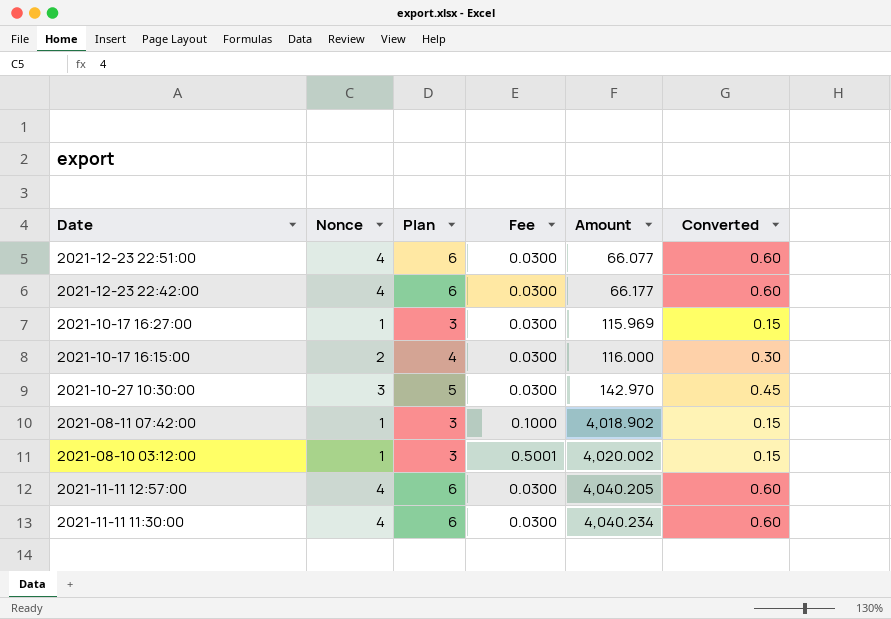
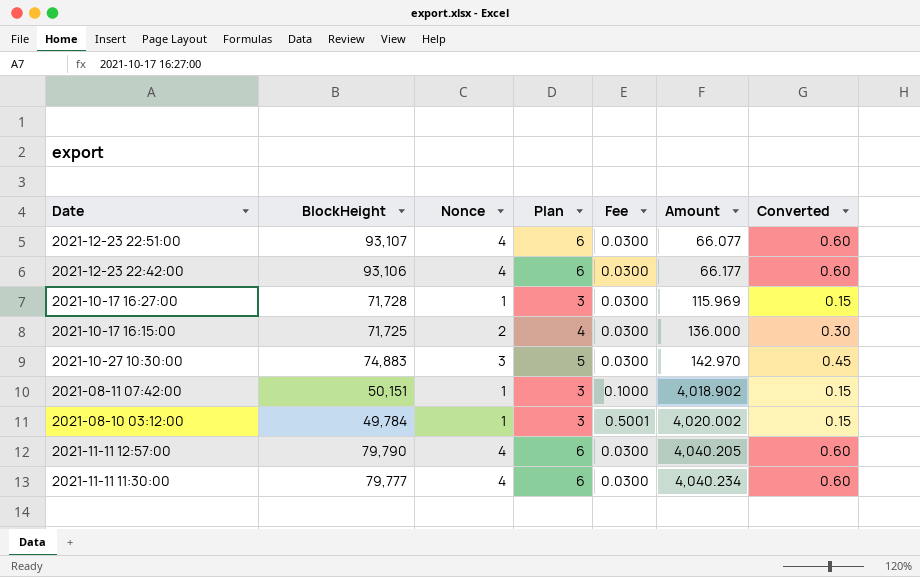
column BlockHeight | position: none -> 2
2021-10-17 16:15:00 | Amount: 116.000 -> 136.000

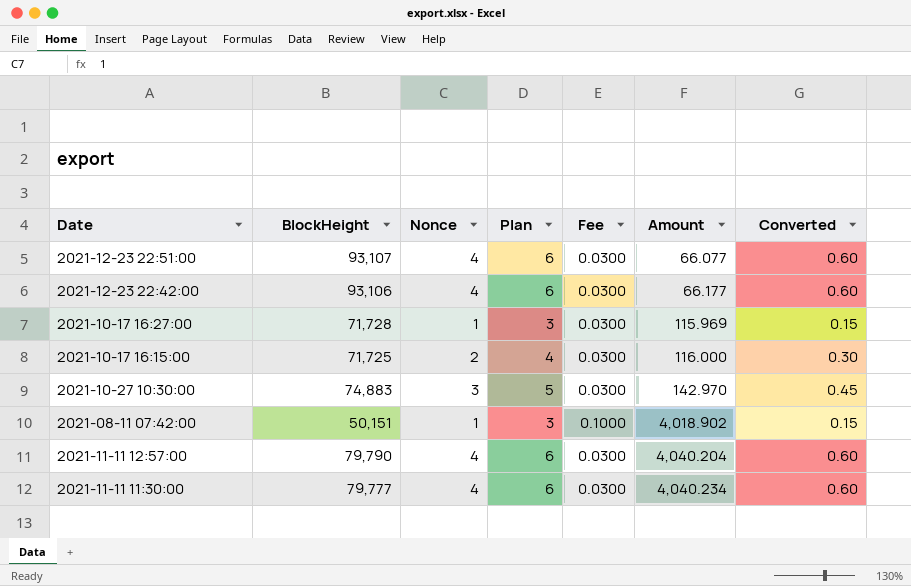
row 2021-08-10 03:12:00: 49,784 | 1 | 3 | 0.5001 | 4,020.002 | 0.15 -> none
2021-10-17 16:15:00 | Amount: 136.000 -> 116.000
2021-11-11 12:57:00 | Amount: 4,040.205 -> 4,040.204

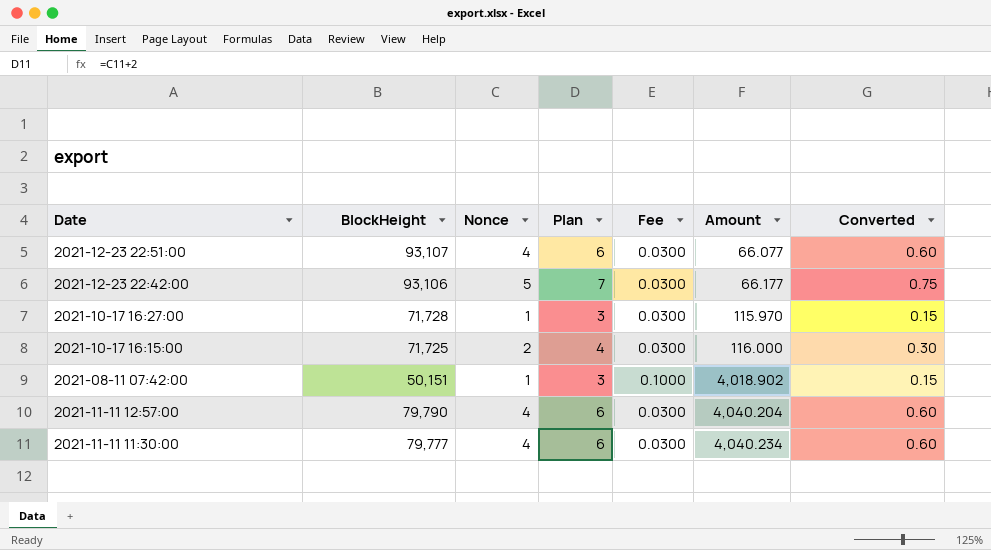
row 2021-10-27 10:30:00: 74,883 | 3 | 5 | 0.0300 | 142.970 | 0.45 -> none
2021-12-23 22:42:00 | Nonce: 4 -> 5
2021-12-23 22:42:00 | Plan: 6 -> 7
2021-12-23 22:42:00 | Converted: 0.60 -> 0.75
2021-10-17 16:27:00 | Amount: 115.969 -> 115.970

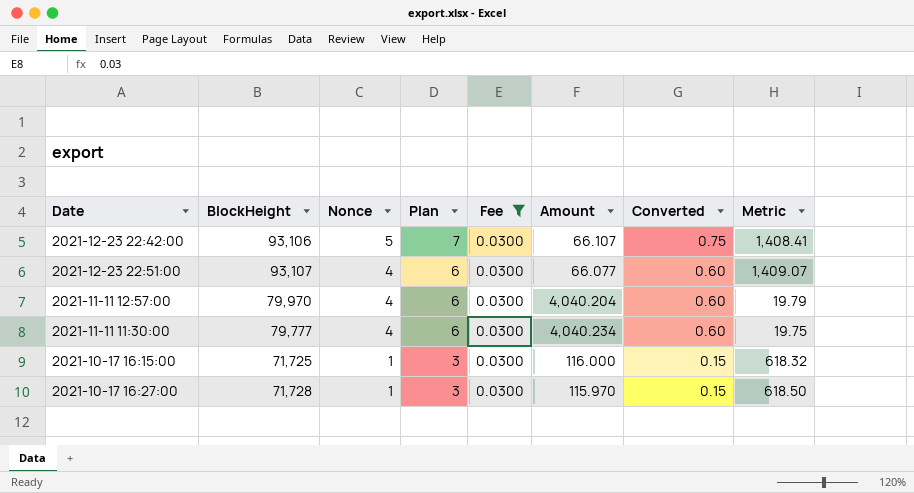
filter: none -> Fee = 0.0300
row order: Amount ascending -> Nonce descending
column Metric | formula: none -> [BlockHeight] / [Amount]
2021-12-23 22:42:00 | Amount: 66.177 -> 66.107
2021-11-11 12:57:00 | BlockHeight: 79,790 -> 79,970
2021-10-17 16:15:00 | Nonce: 2 -> 1
2021-10-17 16:15:00 | Plan: 4 -> 3
2021-10-17 16:15:00 | Converted: 0.30 -> 0.15

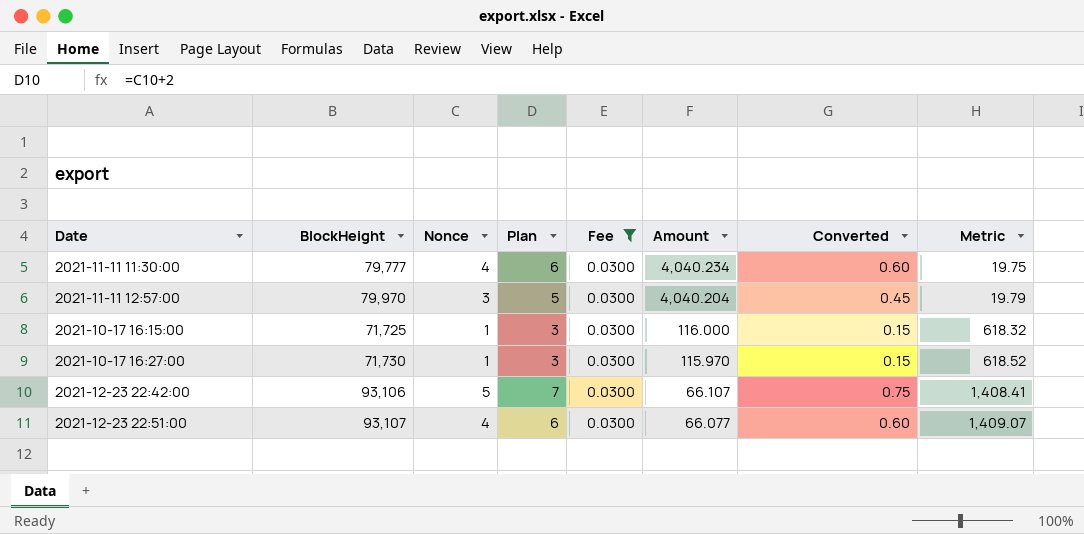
row order: Nonce descending -> Amount descending
2021-11-11 12:57:00 | Nonce: 4 -> 3
2021-11-11 12:57:00 | Plan: 6 -> 5
2021-11-11 12:57:00 | Converted: 0.60 -> 0.45
2021-10-17 16:27:00 | BlockHeight: 71,728 -> 71,730
2021-10-17 16:27:00 | Metric: 618.50 -> 618.52

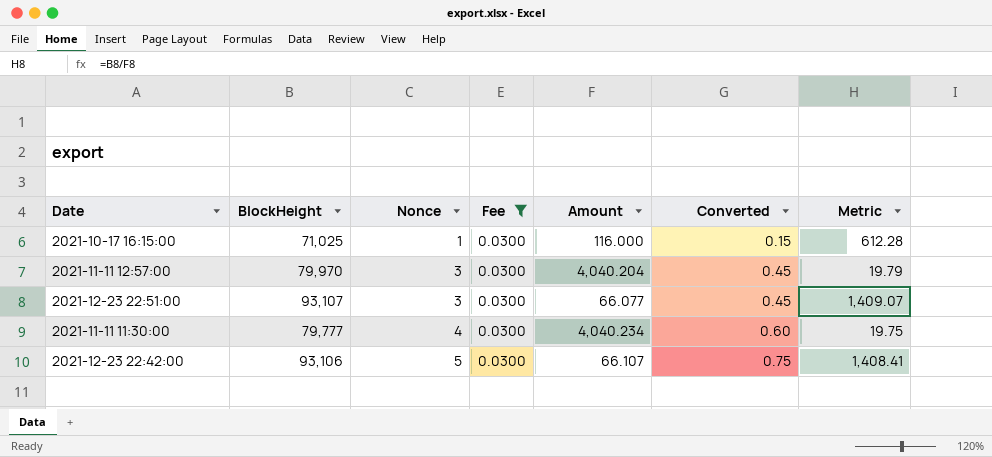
row order: Amount descending -> Nonce ascending
column Plan | formula: [Nonce] + 2 -> none
row 2021-10-17 16:27:00: 71,730 | 1 | 3 | 0.0300 | 115.970 | 0.15 | 618.52 -> none
2021-10-17 16:15:00 | BlockHeight: 71,725 -> 71,025
2021-10-17 16:15:00 | Metric: 618.32 -> 612.28
2021-12-23 22:51:00 | Nonce: 4 -> 3
2021-12-23 22:51:00 | Converted: 0.60 -> 0.45

